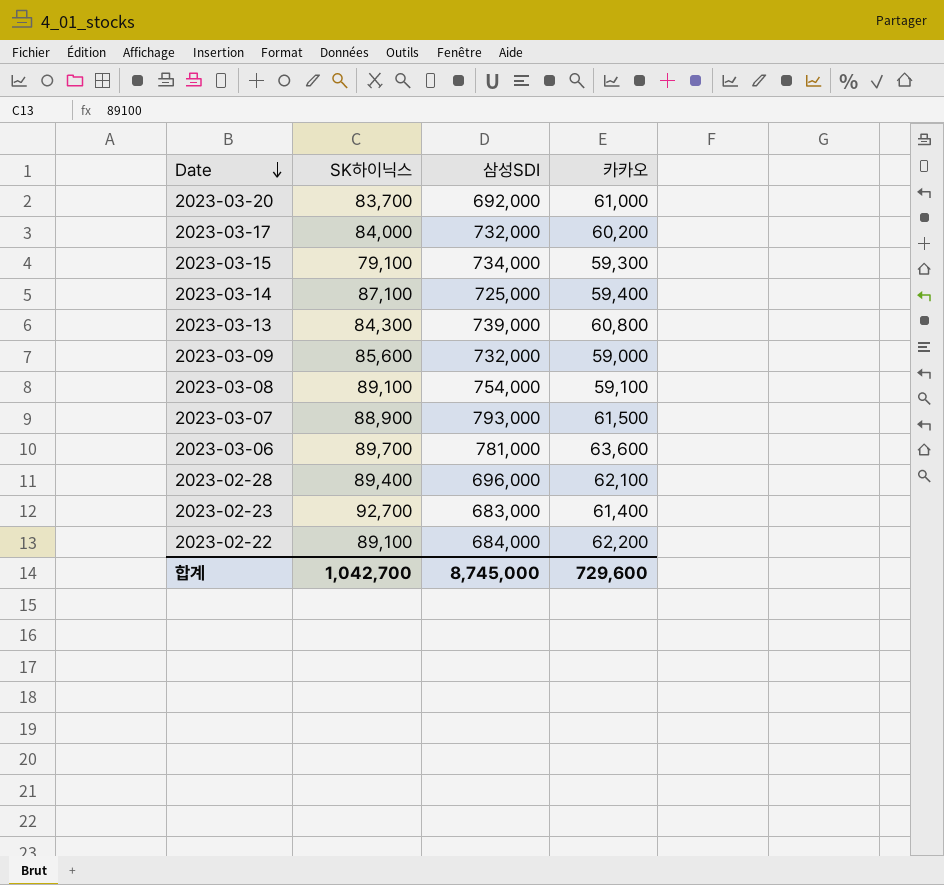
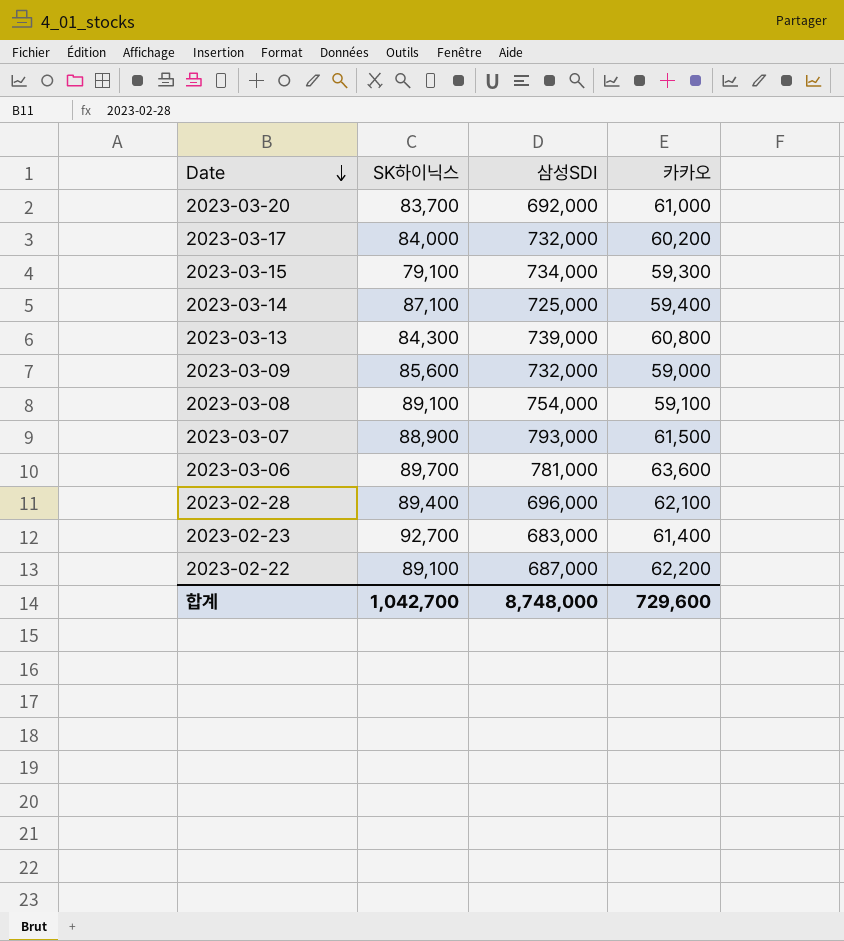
2023-02-22 | 삼성SDI: 684,000 -> 687,000
합계 | 삼성SDI: 8,745,000 -> 8,748,000

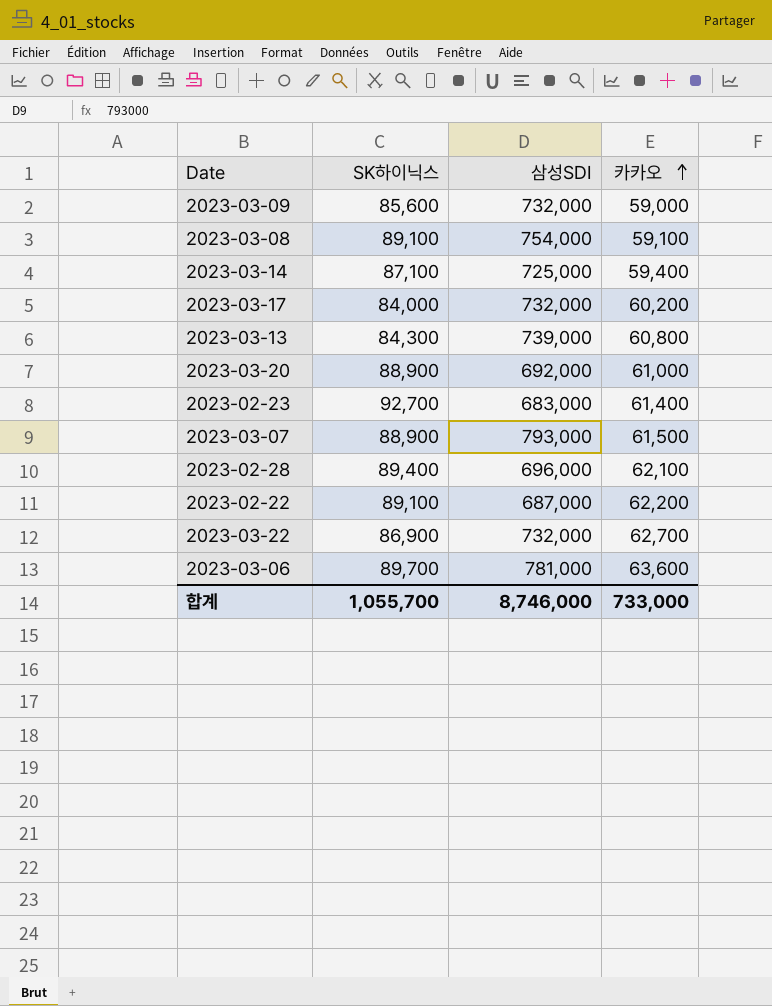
row order: Date descending -> 카카오 ascending
row 2023-03-15: 79,100 | 734,000 | 59,300 -> none
2023-03-20 | SK하이닉스: 83,700 -> 88,900
row 2023-03-22: none -> 86,900 | 732,000 | 62,700
합계 | SK하이닉스: 1,042,700 -> 1,055,700
합계 | 삼성SDI: 8,748,000 -> 8,746,000
합계 | 카카오: 729,600 -> 733,000

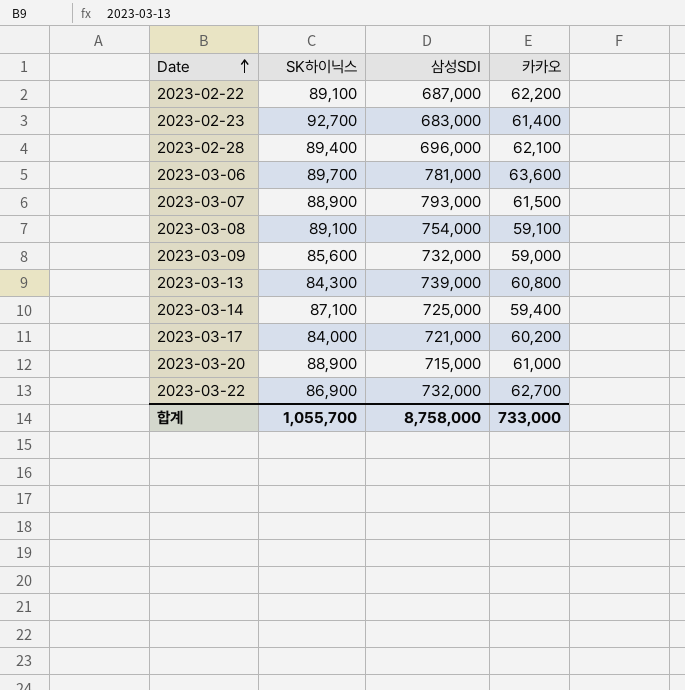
row order: 카카오 ascending -> Date ascending
2023-03-17 | 삼성SDI: 732,000 -> 721,000
2023-03-20 | 삼성SDI: 692,000 -> 715,000
합계 | 삼성SDI: 8,746,000 -> 8,758,000

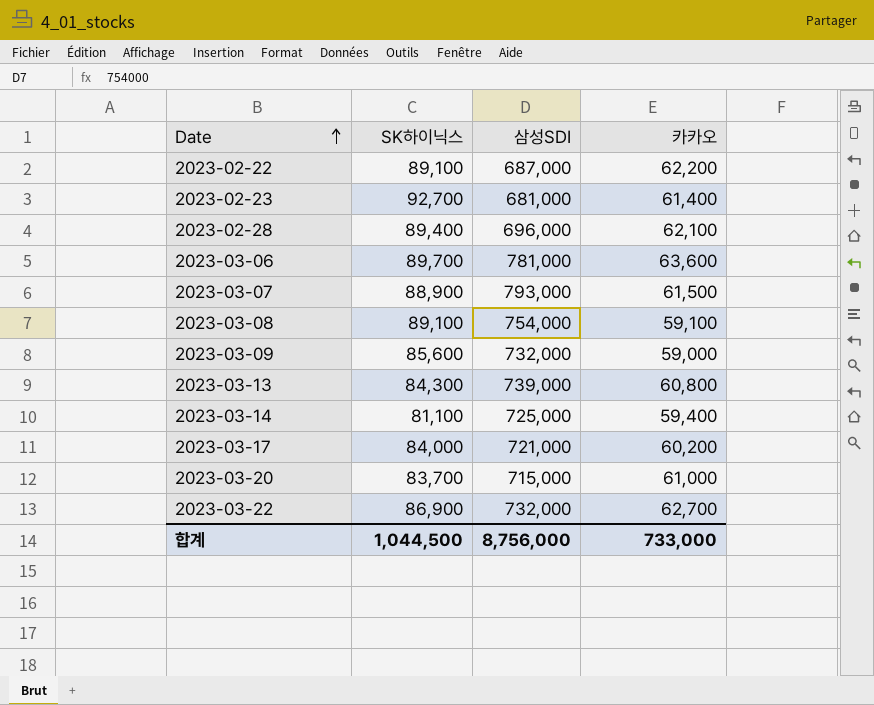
2023-02-23 | 삼성SDI: 683,000 -> 681,000
2023-03-14 | SK하이닉스: 87,100 -> 81,100
2023-03-20 | SK하이닉스: 88,900 -> 83,700
합계 | SK하이닉스: 1,055,700 -> 1,044,500
합계 | 삼성SDI: 8,758,000 -> 8,756,000

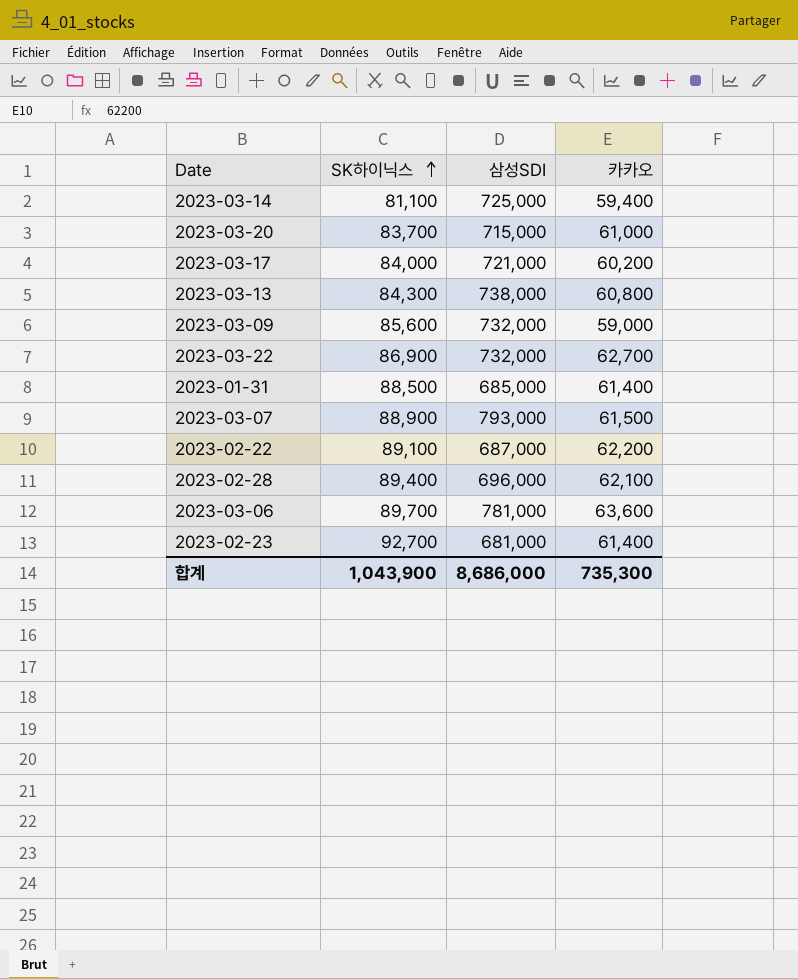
row order: Date ascending -> SK하이닉스 ascending
row 2023-03-08: 89,100 | 754,000 | 59,100 -> none
2023-03-13 | 삼성SDI: 739,000 -> 738,000
row 2023-01-31: none -> 88,500 | 685,000 | 61,400
합계 | SK하이닉스: 1,044,500 -> 1,043,900
합계 | 삼성SDI: 8,756,000 -> 8,686,000
합계 | 카카오: 733,000 -> 735,300

